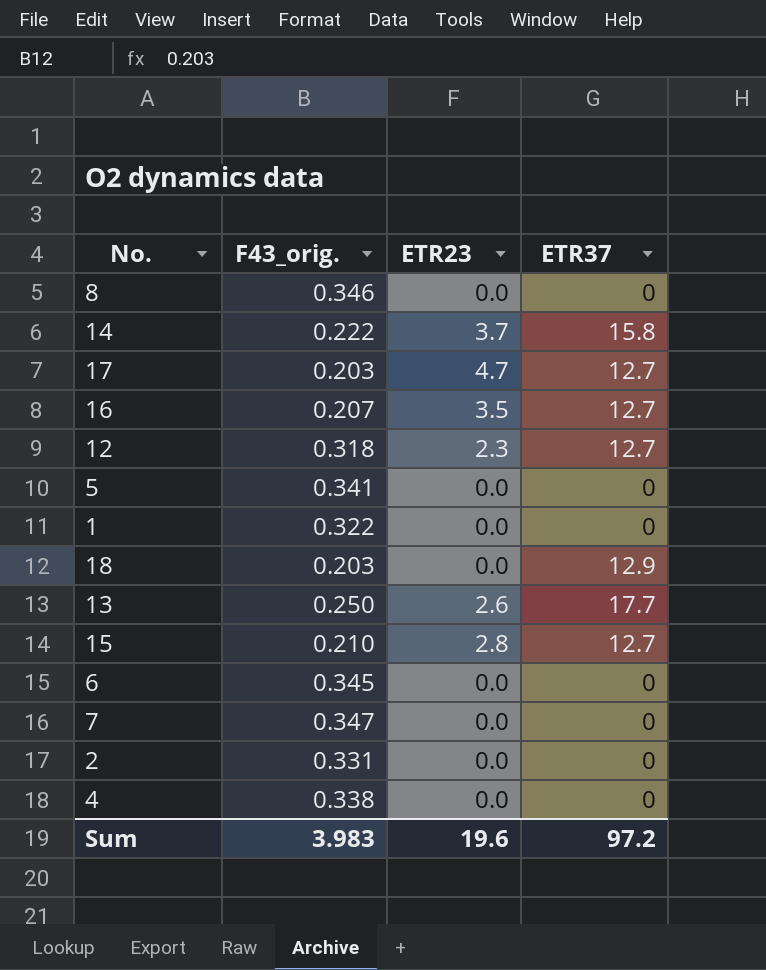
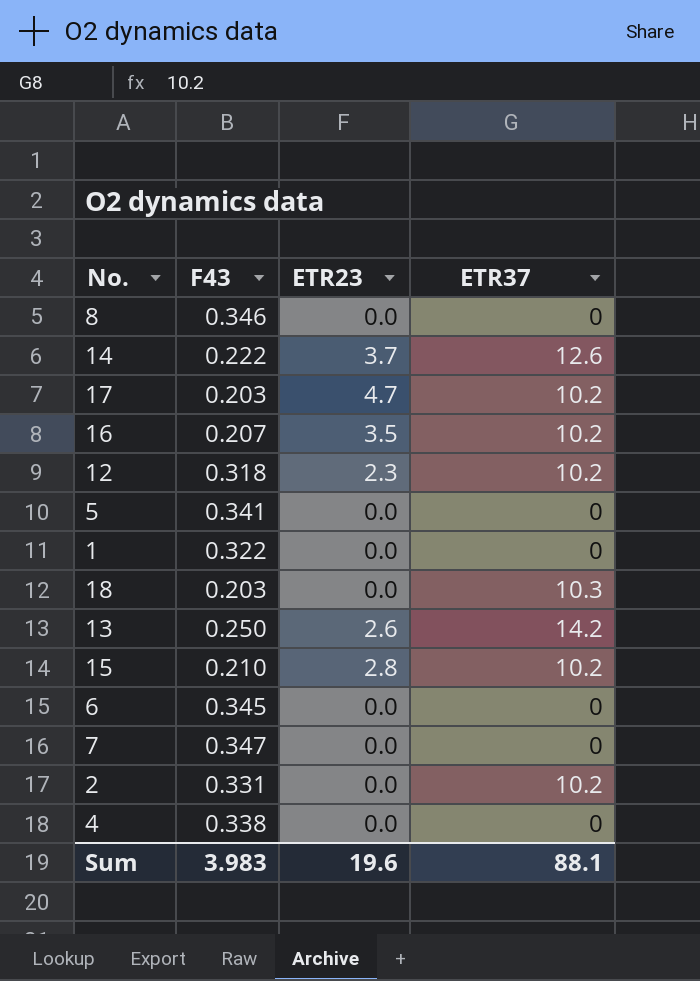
column name: F43_orig. -> F43
14 | ETR37: 15.8 -> 12.6
17 | ETR37: 12.7 -> 10.2
16 | ETR37: 12.7 -> 10.2
12 | ETR37: 12.7 -> 10.2
18 | ETR37: 12.9 -> 10.3
13 | ETR37: 17.7 -> 14.2
15 | ETR37: 12.7 -> 10.2
2 | ETR37: 0 -> 10.2
Sum | ETR37: 97.2 -> 88.1

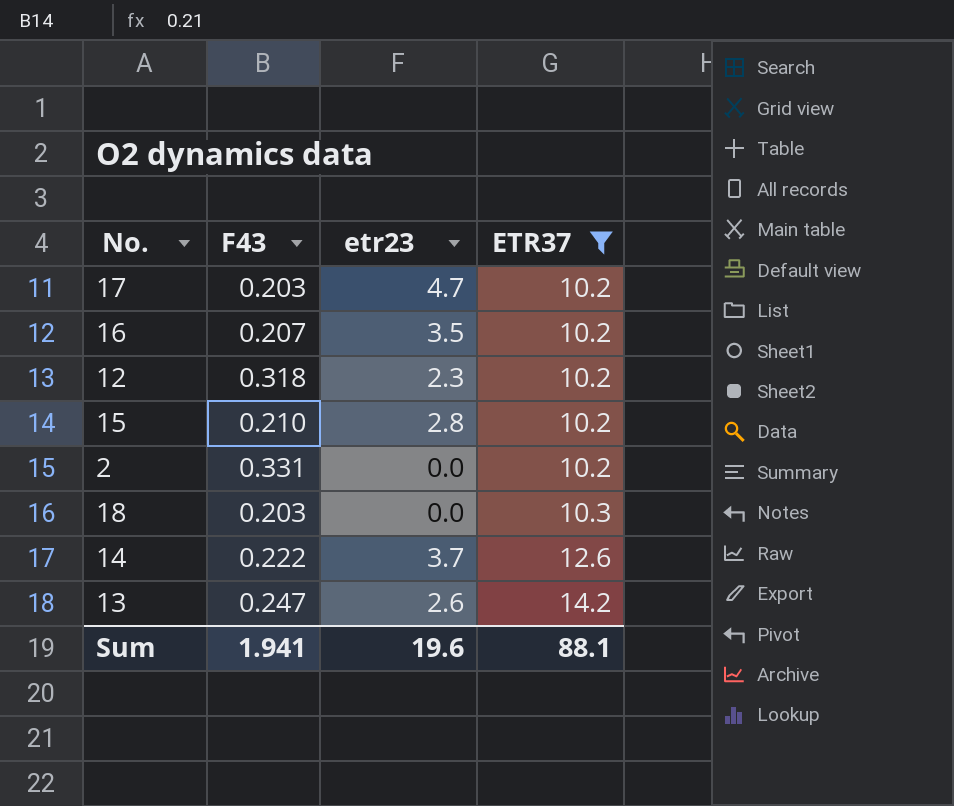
filter: none -> ETR37 != 0
row order: none -> ETR37 ascending
column name: ETR23 -> etr23
13 | F43: 0.250 -> 0.247
Sum | F43: 3.983 -> 1.941

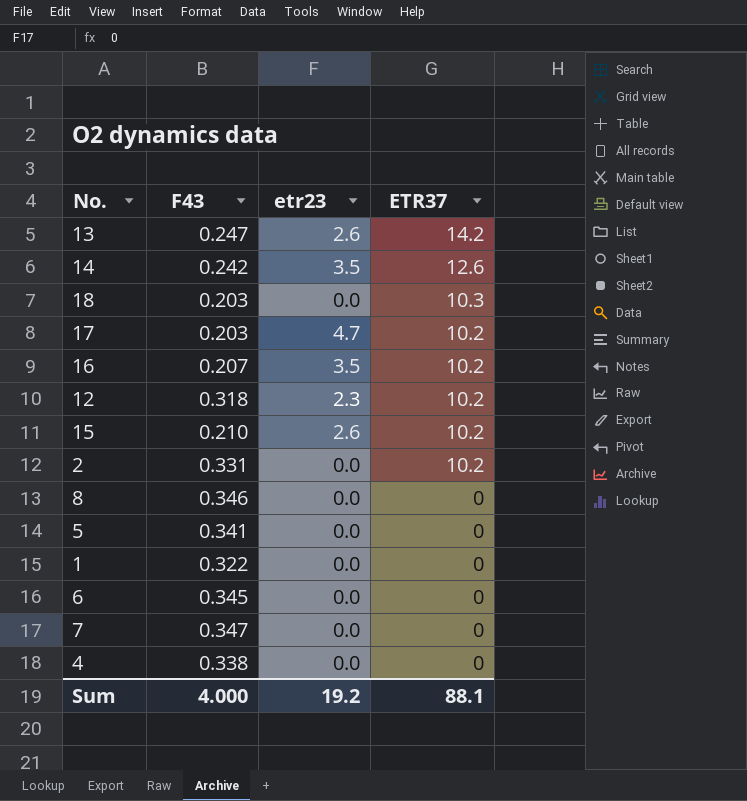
filter: ETR37 != 0 -> none
row order: ETR37 ascending -> ETR37 descending
14 | F43: 0.222 -> 0.242
14 | etr23: 3.7 -> 3.5
15 | etr23: 2.8 -> 2.6
Sum | F43: 1.941 -> 4.000
Sum | etr23: 19.6 -> 19.2

